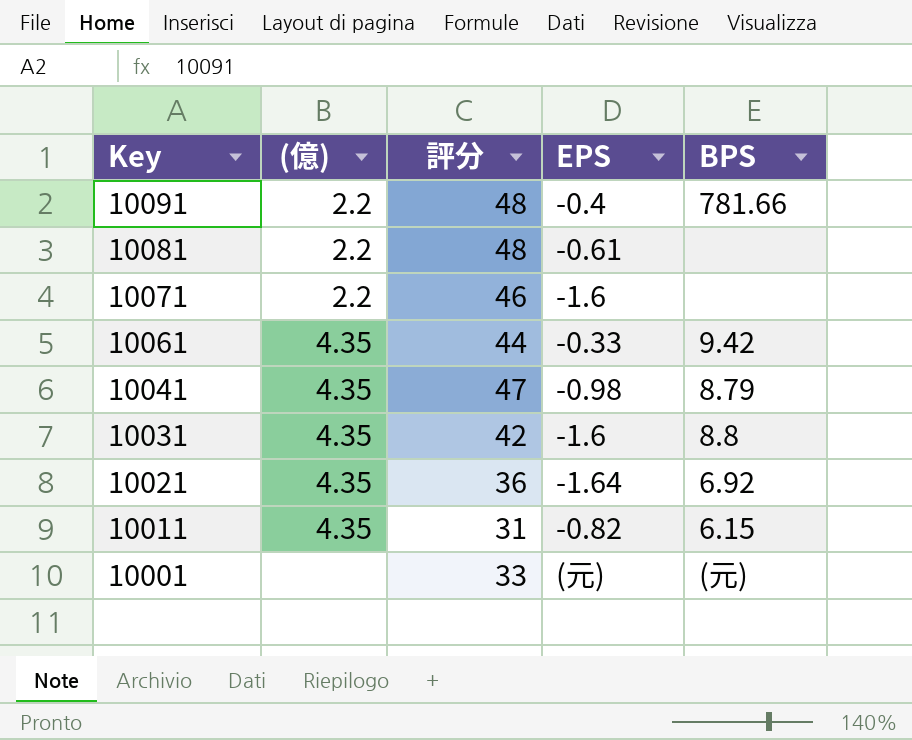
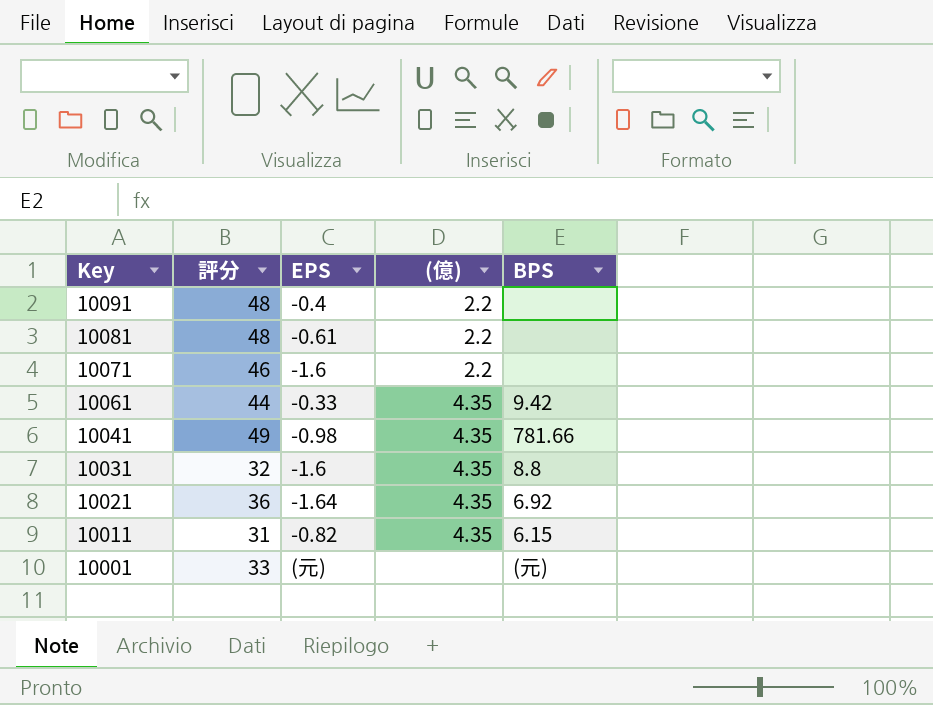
column (億) | position: 2 -> 4
10091 | BPS: 781.66 -> none
10041 | 評分: 47 -> 49
10041 | BPS: 8.79 -> 781.66
10031 | 評分: 42 -> 32

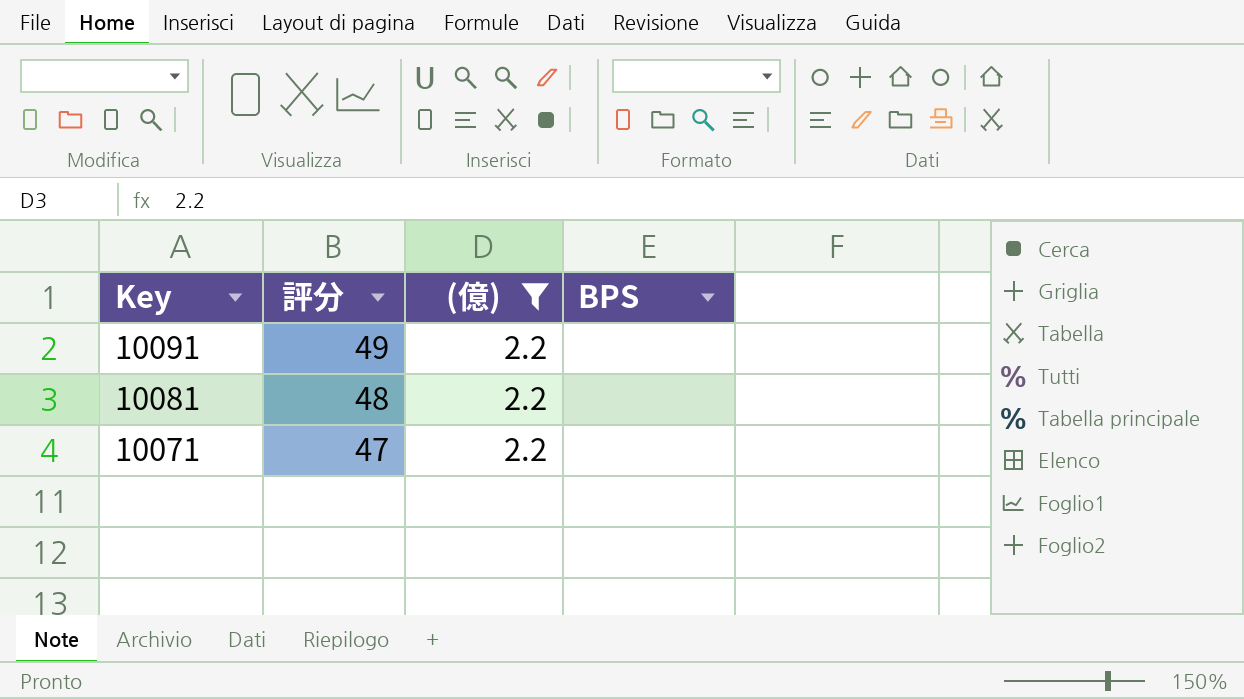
filter: none -> (億) = 2.2
column EPS | position: 3 -> none
10091 | 評分: 48 -> 49
10071 | 評分: 46 -> 47

